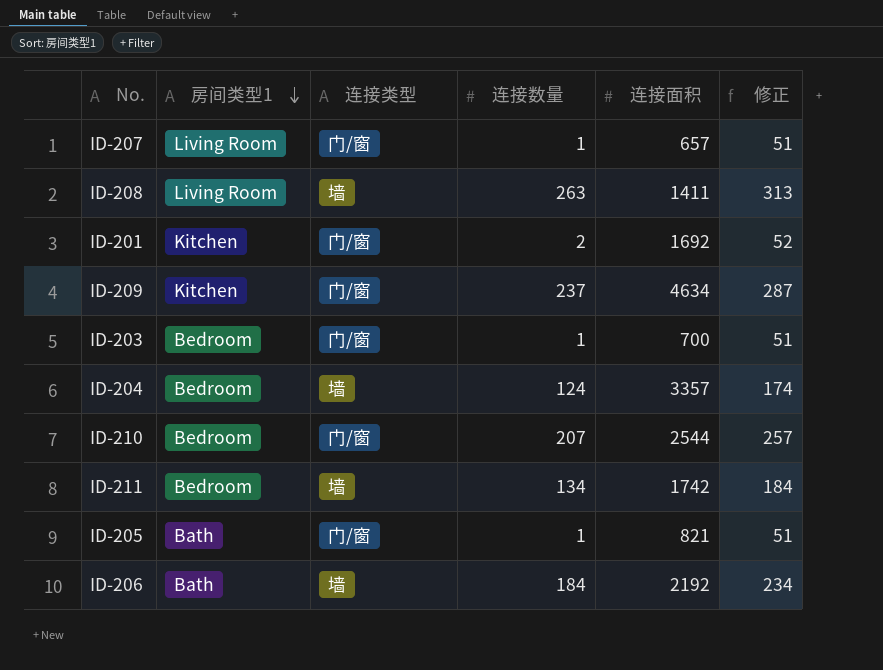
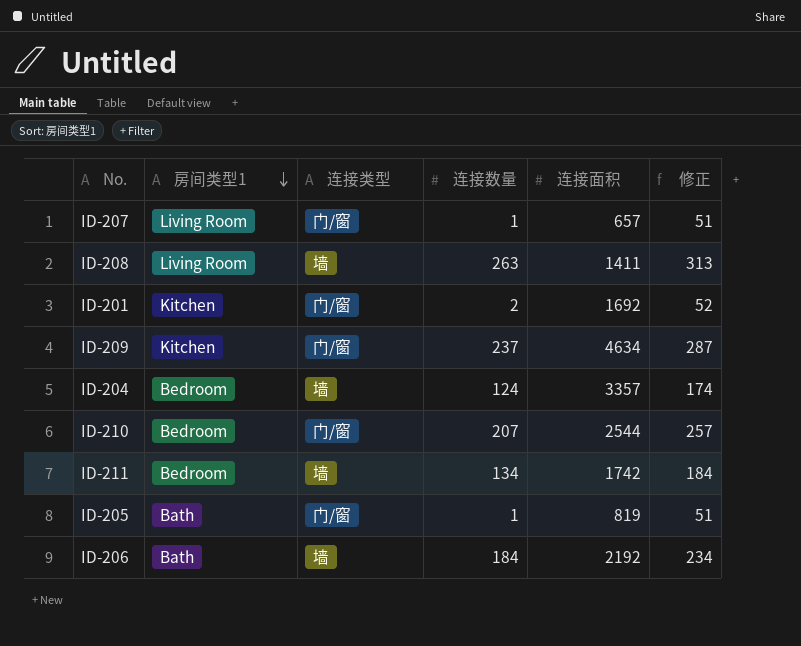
row ID-203: Bedroom | 门/窗 | 1 | 700 | 51 -> none
ID-205 | 连接面积: 821 -> 819

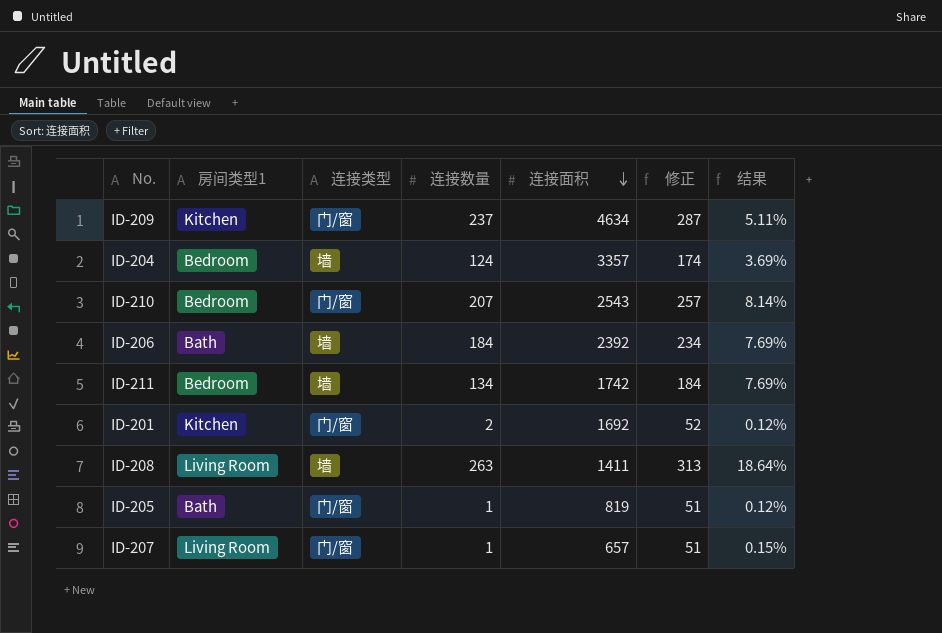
row order: 房间类型1 descending -> 连接面积 descending
column 结果 | formula: none -> [连接数量] / [连接面积]
ID-210 | 连接面积: 2544 -> 2543
ID-206 | 连接面积: 2192 -> 2392

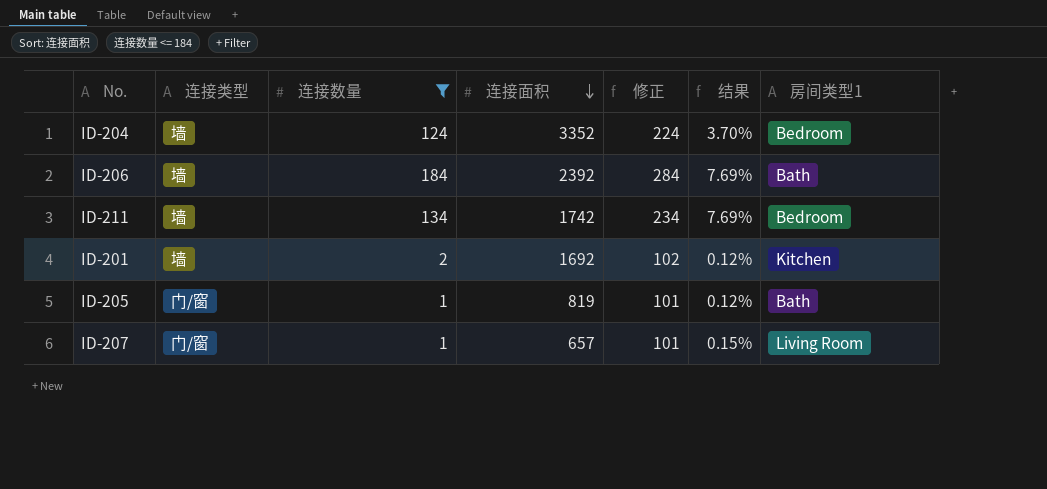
filter: none -> 连接数量 <= 184
column 修正 | formula: [连接数量] + 50 -> [连接数量] + 100
column 房间类型1 | position: 2 -> 7
ID-204 | 连接面积: 3357 -> 3352
ID-204 | 结果: 3.69% -> 3.70%
ID-201 | 连接类型: 门/窗 -> 墙

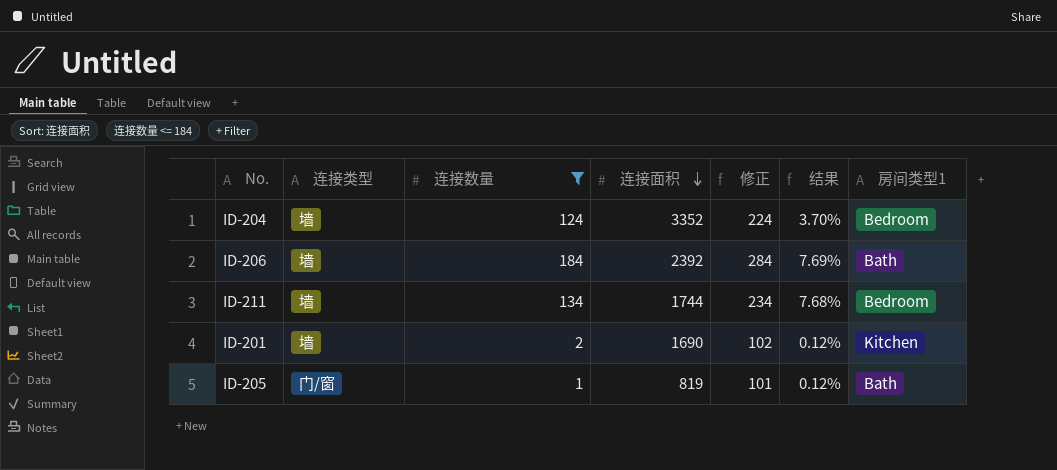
row ID-207: 门/窗 | 1 | 657 | 101 | 0.15% | Living Room -> none
ID-211 | 连接面积: 1742 -> 1744
ID-211 | 结果: 7.69% -> 7.68%
ID-201 | 连接面积: 1692 -> 1690

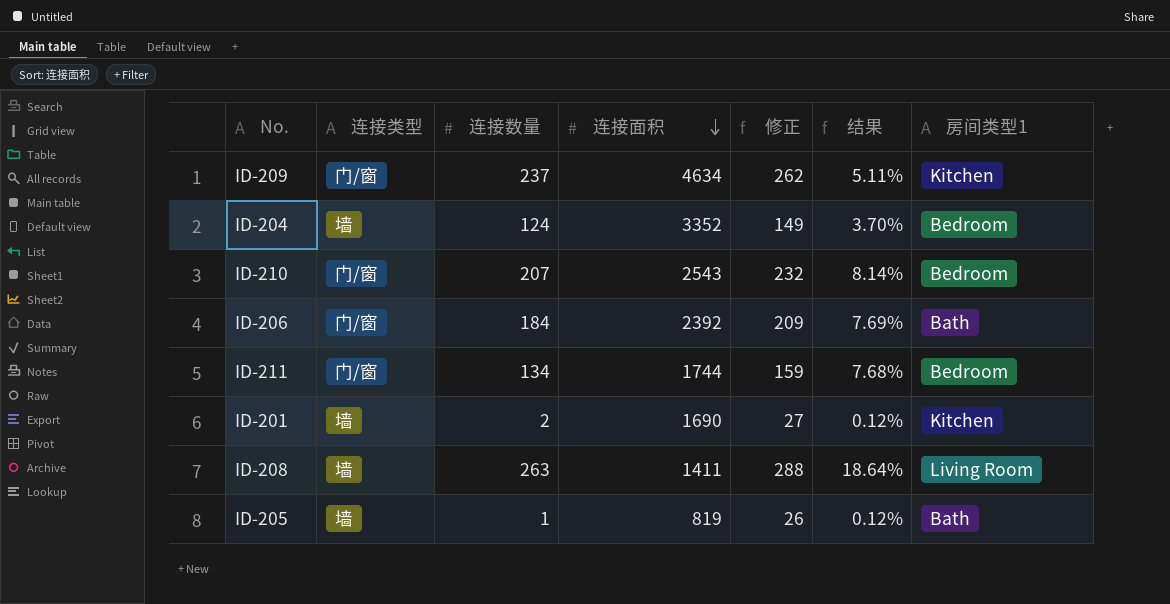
filter: 连接数量 <= 184 -> none
column 修正 | formula: [连接数量] + 100 -> [连接数量] + 25
ID-206 | 连接类型: 墙 -> 门/窗
ID-211 | 连接类型: 墙 -> 门/窗
ID-205 | 连接类型: 门/窗 -> 墙

